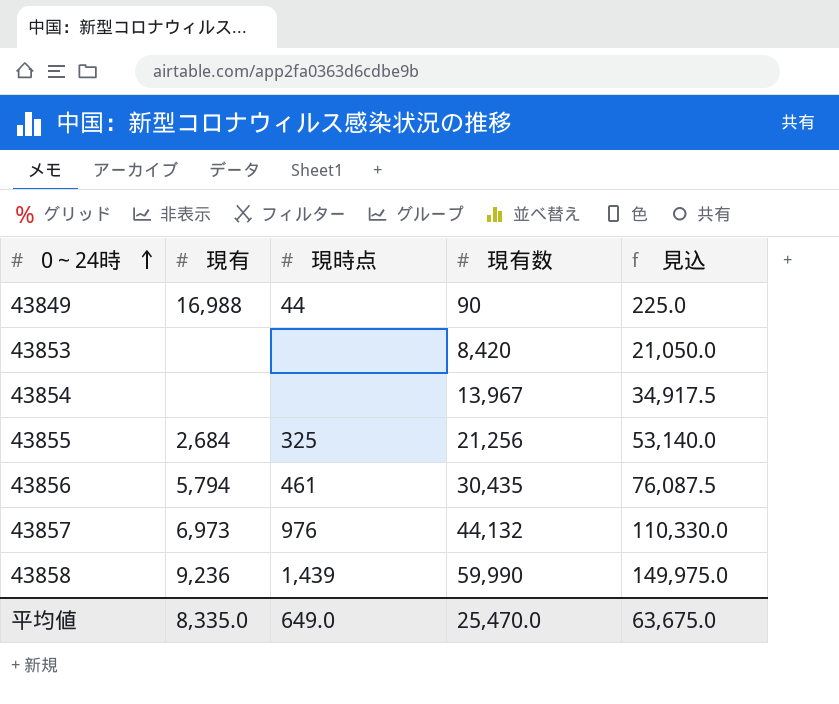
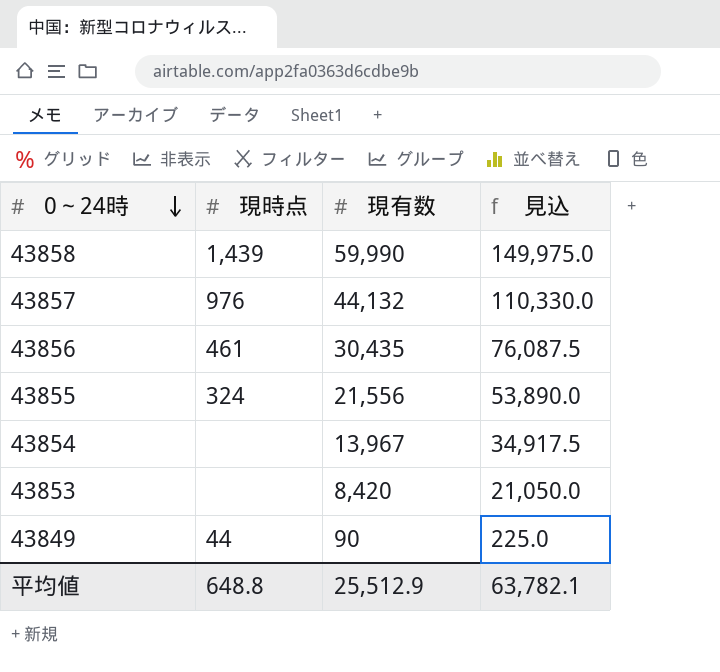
row order: 0～24時 ascending -> 0～24時 descending
column 現有 | position: 2 -> none
43855 | 現時点: 325 -> 324
43855 | 現有数: 21,256 -> 21,556
43855 | 見込: 53,140.0 -> 53,890.0
平均値 | 現時点: 649.0 -> 648.8
平均値 | 現有数: 25,470.0 -> 25,512.9
平均値 | 見込: 63,675.0 -> 63,782.1

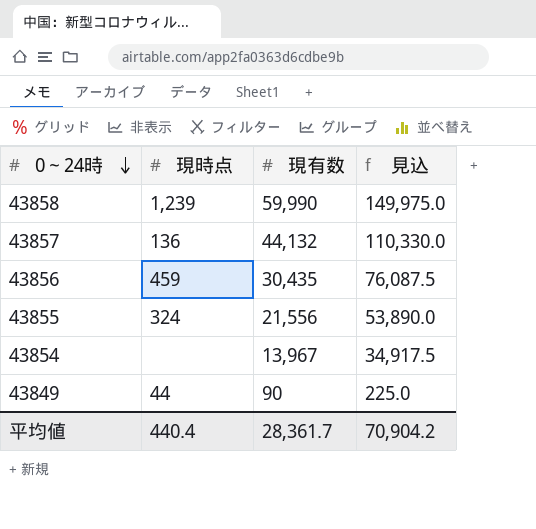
row 43853: none | 8,420 | 21,050.0 -> none
43858 | 現時点: 1,439 -> 1,239
43857 | 現時点: 976 -> 136
43856 | 現時点: 461 -> 459
平均値 | 現時点: 648.8 -> 440.4
平均値 | 現有数: 25,512.9 -> 28,361.7
平均値 | 見込: 63,782.1 -> 70,904.2

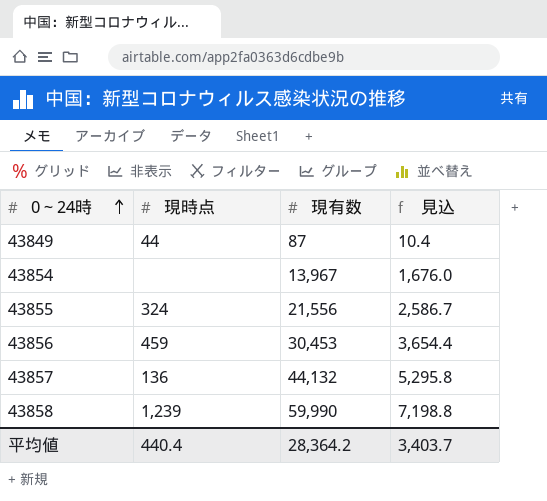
row order: 0～24時 descending -> 0～24時 ascending
column 見込 | formula: [現有数] * 2.5 -> [現有数] * 0.12
43849 | 現有数: 90 -> 87
43856 | 現有数: 30,435 -> 30,453
平均値 | 現有数: 28,361.7 -> 28,364.2
平均値 | 見込: 70,904.2 -> 3,403.7

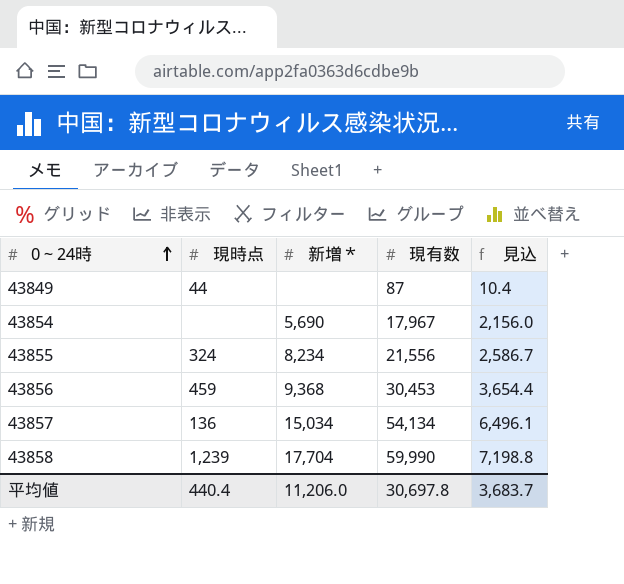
column 新増＊ | position: none -> 3
43854 | 現有数: 13,967 -> 17,967
43854 | 見込: 1,676.0 -> 2,156.0
43857 | 現有数: 44,132 -> 54,134
43857 | 見込: 5,295.8 -> 6,496.1
平均値 | 現有数: 28,364.2 -> 30,697.8
平均値 | 見込: 3,403.7 -> 3,683.7

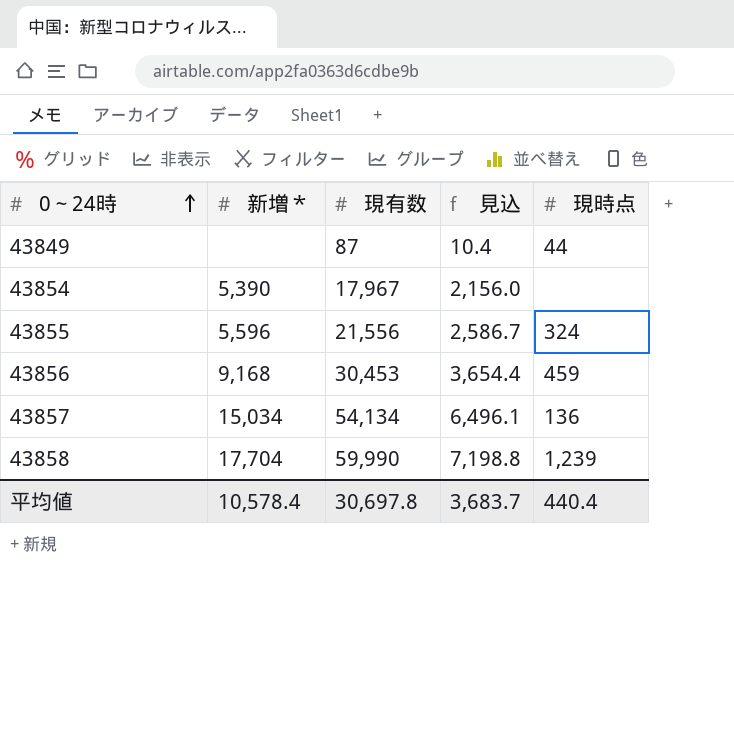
column 現時点 | position: 2 -> 5
43854 | 新増＊: 5,690 -> 5,390
43855 | 新増＊: 8,234 -> 5,596
43856 | 新増＊: 9,368 -> 9,168
平均値 | 新増＊: 11,206.0 -> 10,578.4

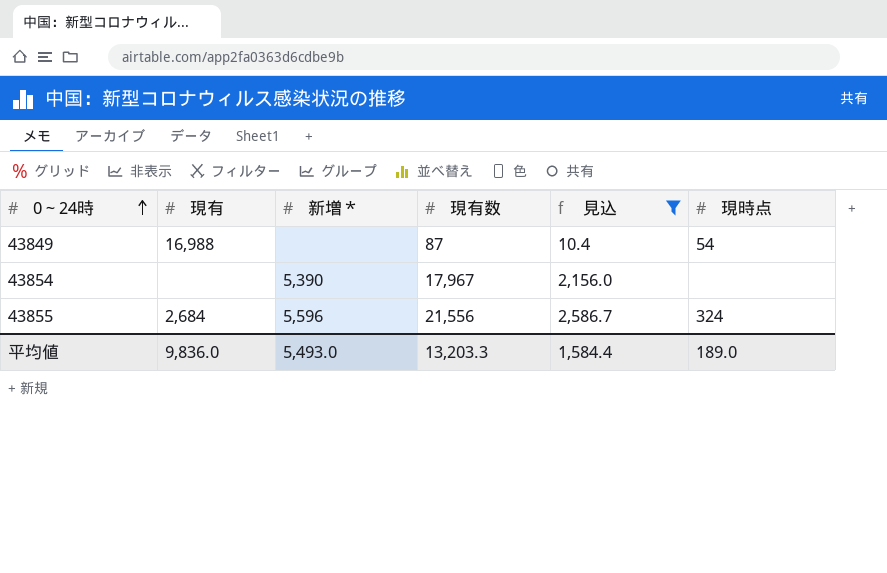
filter: none -> 見込 <= 2,586.7
column 現有 | position: none -> 2
43849 | 現時点: 44 -> 54
平均値 | 新増＊: 10,578.4 -> 5,493.0
平均値 | 現有数: 30,697.8 -> 13,203.3
平均値 | 見込: 3,683.7 -> 1,584.4
平均値 | 現時点: 440.4 -> 189.0

